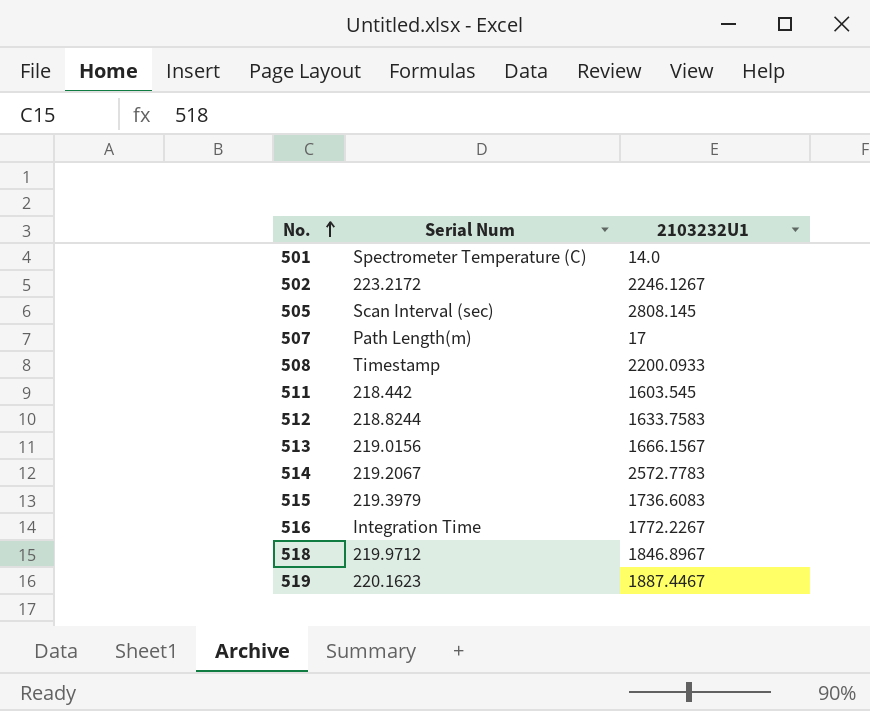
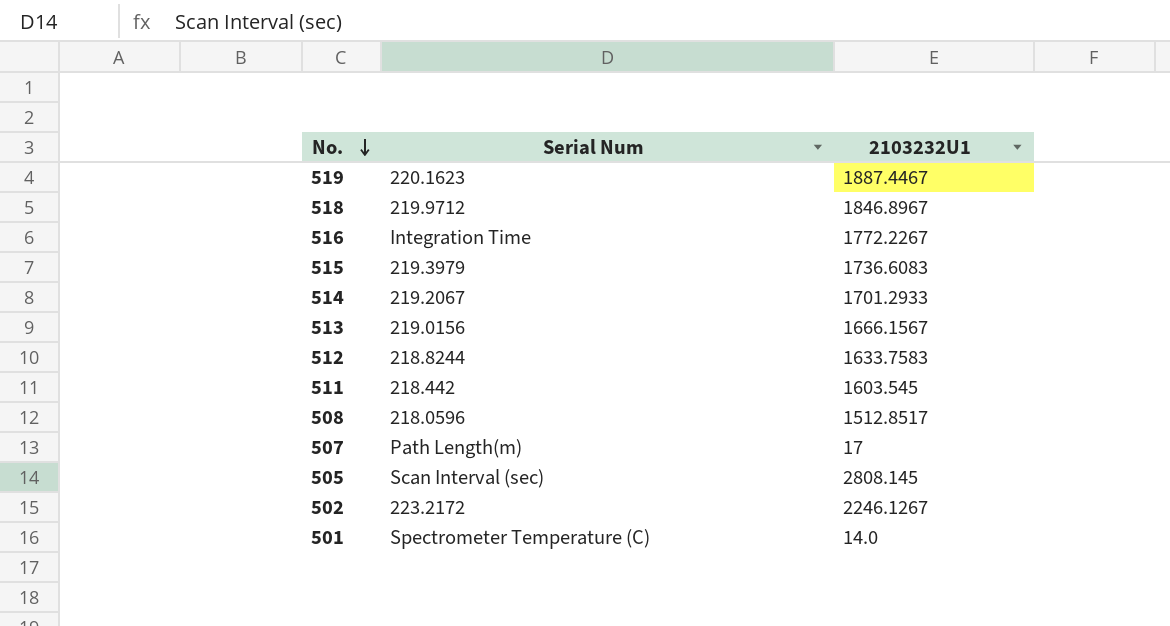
row order: No. ascending -> No. descending
514 | 2103232U1: 2572.7783 -> 1701.2933
508 | Serial Num: Timestamp -> 218.0596
508 | 2103232U1: 2200.0933 -> 1512.8517

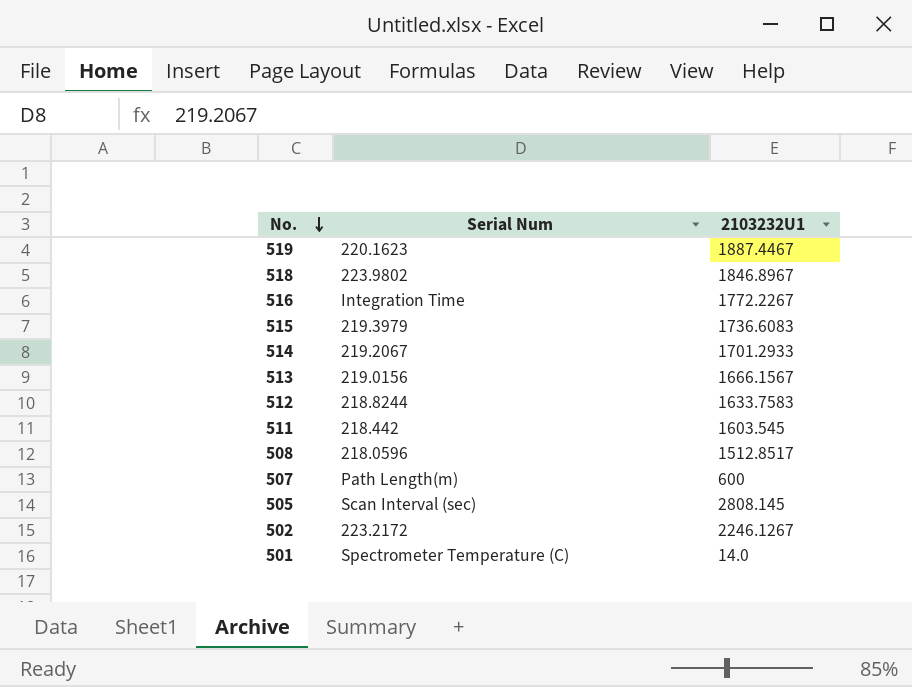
518 | Serial Num: 219.9712 -> 223.9802
507 | 2103232U1: 17 -> 600

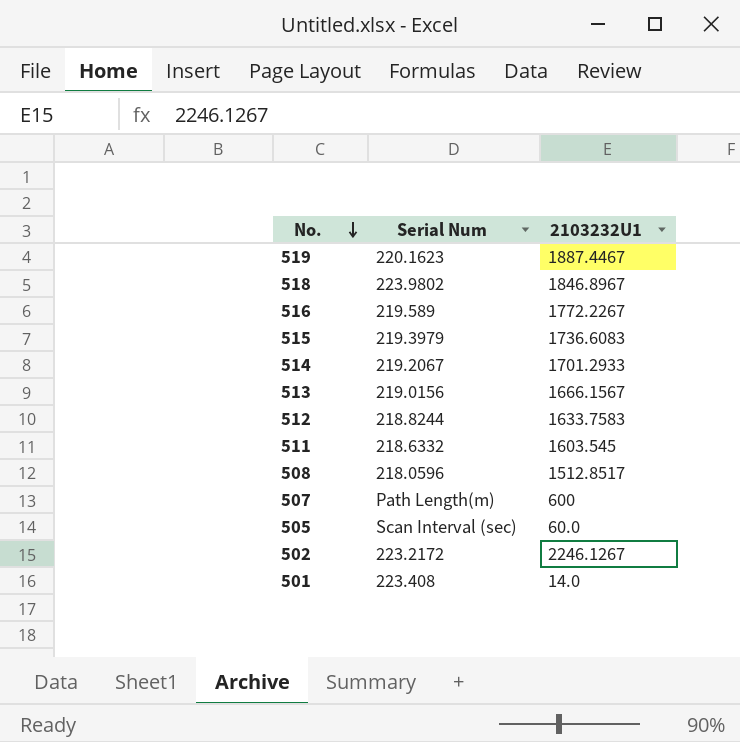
516 | Serial Num: Integration Time -> 219.589
511 | Serial Num: 218.442 -> 218.6332
505 | 2103232U1: 2808.145 -> 60.0
501 | Serial Num: Spectrometer Temperature (C) -> 223.408

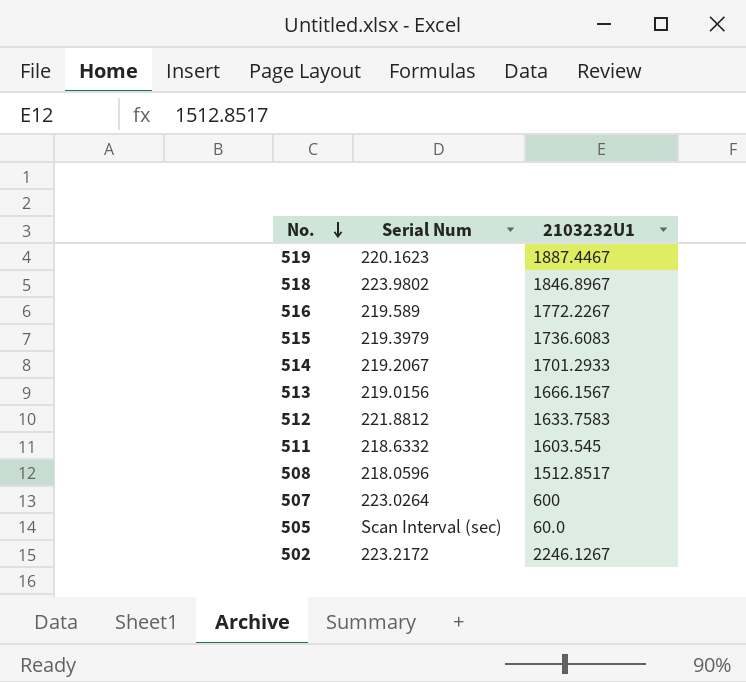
row 501: 223.408 | 14.0 -> none
512 | Serial Num: 218.8244 -> 221.8812
507 | Serial Num: Path Length(m) -> 223.0264

